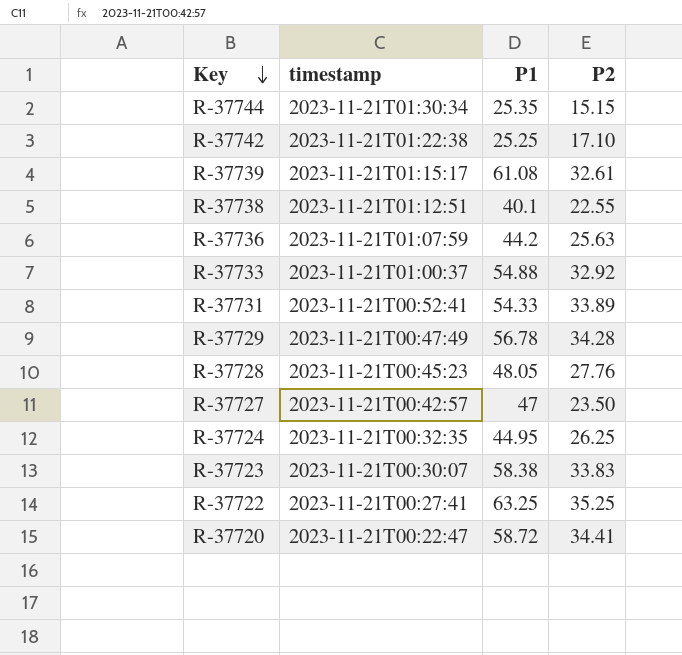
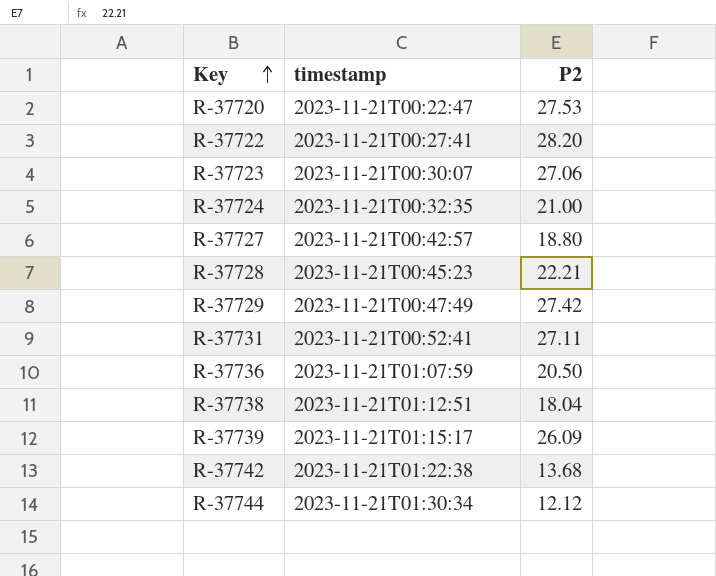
row order: Key descending -> Key ascending
column P1 | position: 3 -> none
row R-37733: 2023-11-21T01:00:37 | 54.88 | 32.92 -> none
R-37720 | P2: 34.41 -> 27.53
R-37722 | P2: 35.25 -> 28.20
R-37723 | P2: 33.83 -> 27.06
R-37724 | P2: 26.25 -> 21.00
R-37727 | P2: 23.50 -> 18.80
R-37728 | P2: 27.76 -> 22.21
R-37729 | P2: 34.28 -> 27.42
R-37731 | P2: 33.89 -> 27.11
R-37736 | P2: 25.63 -> 20.50
R-37738 | P2: 22.55 -> 18.04
R-37739 | P2: 32.61 -> 26.09
R-37742 | P2: 17.10 -> 13.68
R-37744 | P2: 15.15 -> 12.12

